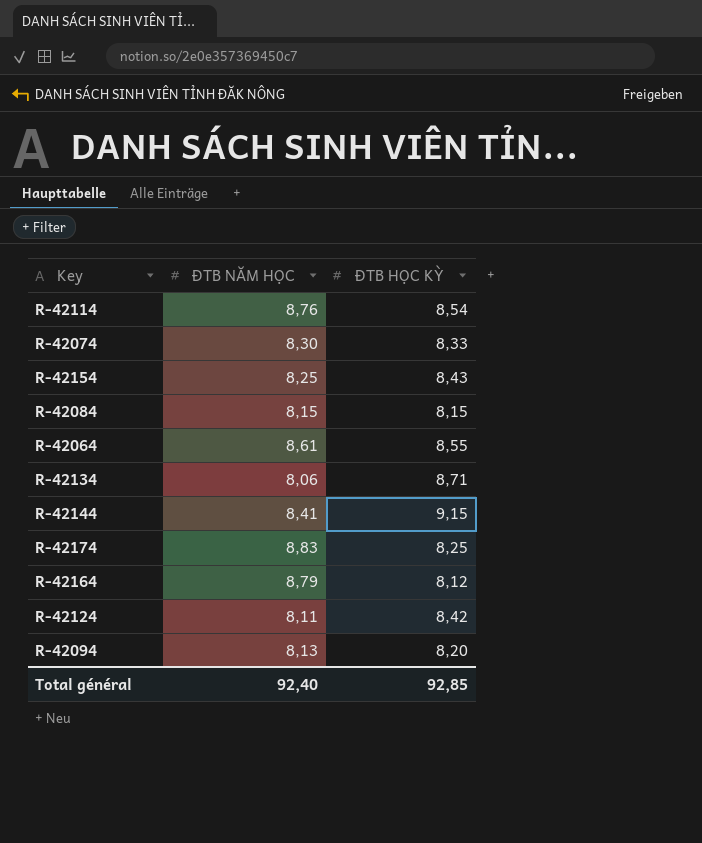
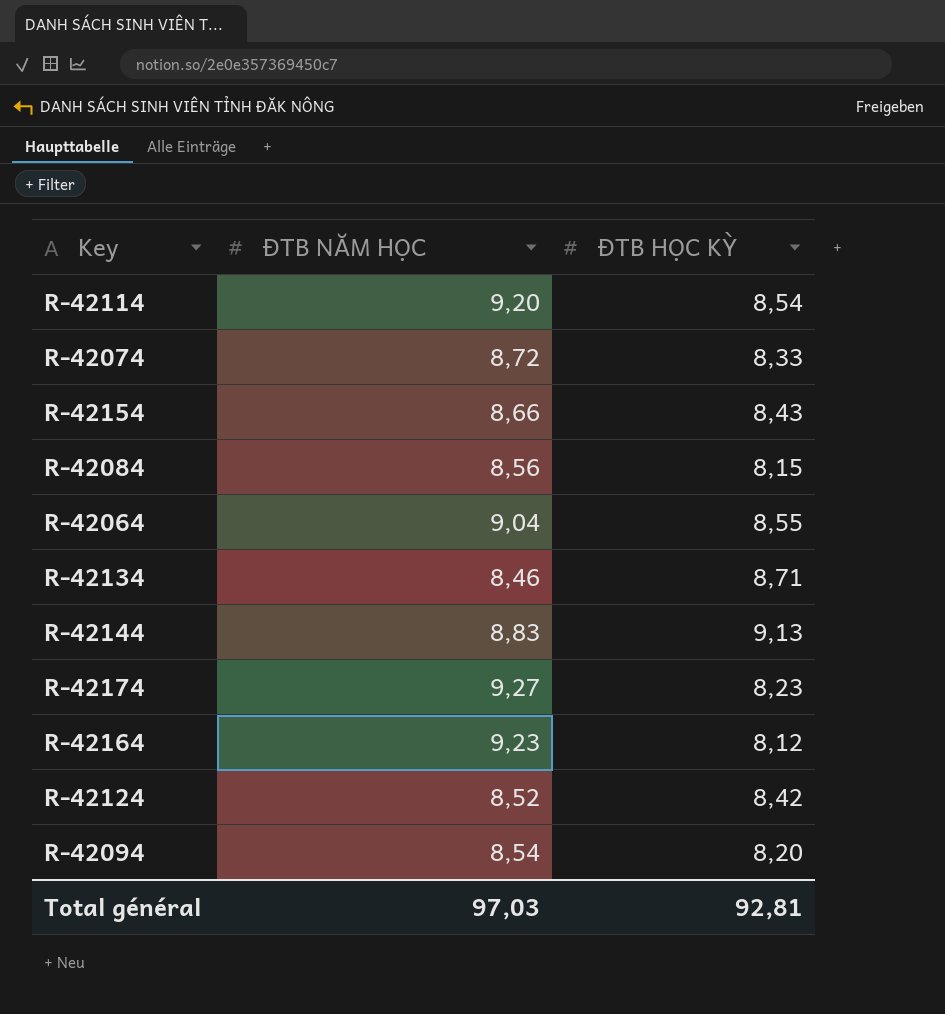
R-42114 | ĐTB NĂM HỌC: 8,76 -> 9,20
R-42074 | ĐTB NĂM HỌC: 8,30 -> 8,72
R-42154 | ĐTB NĂM HỌC: 8,25 -> 8,66
R-42084 | ĐTB NĂM HỌC: 8,15 -> 8,56
R-42064 | ĐTB NĂM HỌC: 8,61 -> 9,04
R-42134 | ĐTB NĂM HỌC: 8,06 -> 8,46
R-42144 | ĐTB NĂM HỌC: 8,41 -> 8,83
R-42144 | ĐTB HỌC KỲ: 9,15 -> 9,13
R-42174 | ĐTB NĂM HỌC: 8,83 -> 9,27
R-42174 | ĐTB HỌC KỲ: 8,25 -> 8,23
R-42164 | ĐTB NĂM HỌC: 8,79 -> 9,23
R-42124 | ĐTB NĂM HỌC: 8,11 -> 8,52
R-42094 | ĐTB NĂM HỌC: 8,13 -> 8,54
Total général | ĐTB NĂM HỌC: 92,40 -> 97,03
Total général | ĐTB HỌC KỲ: 92,85 -> 92,81

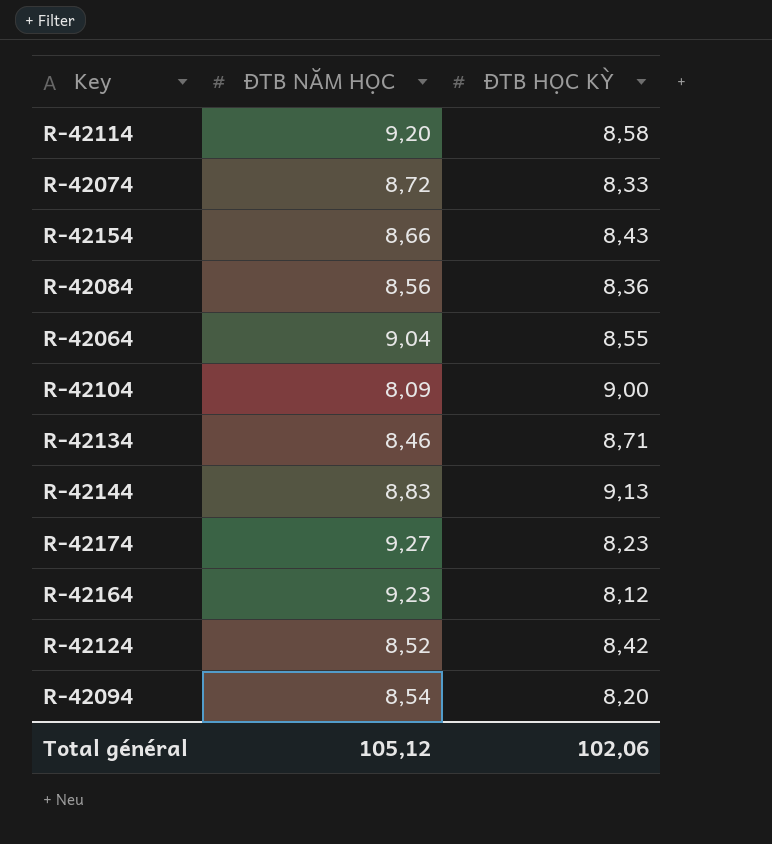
R-42114 | ĐTB HỌC KỲ: 8,54 -> 8,58
R-42084 | ĐTB HỌC KỲ: 8,15 -> 8,36
row R-42104: none -> 8,09 | 9,00
Total général | ĐTB NĂM HỌC: 97,03 -> 105,12
Total général | ĐTB HỌC KỲ: 92,81 -> 102,06

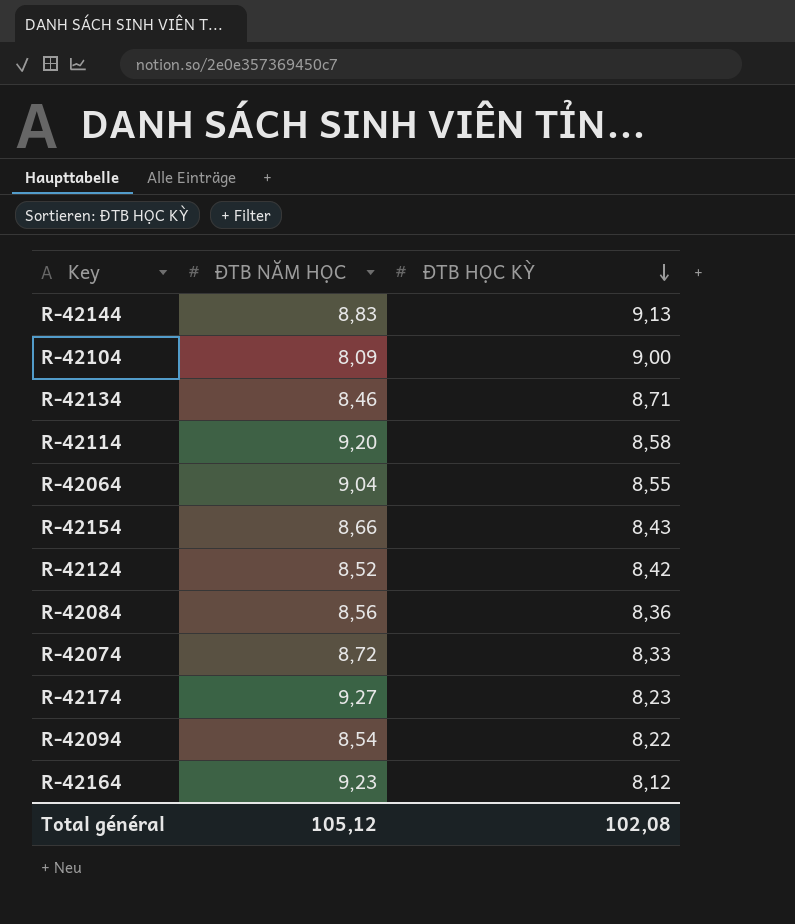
row order: none -> ĐTB HỌC KỲ descending
R-42094 | ĐTB HỌC KỲ: 8,20 -> 8,22
Total général | ĐTB HỌC KỲ: 102,06 -> 102,08

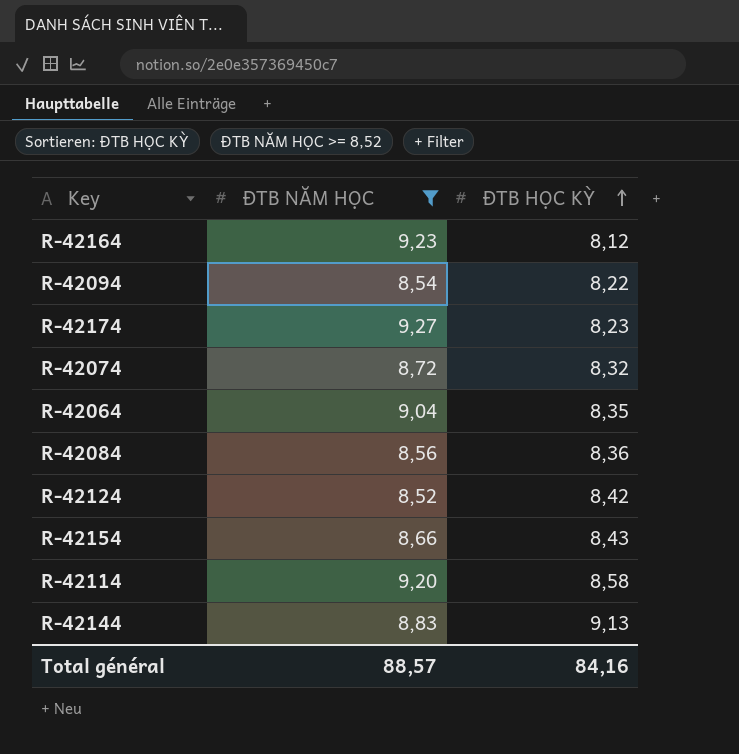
filter: none -> ĐTB NĂM HỌC >= 8,52
row order: ĐTB HỌC KỲ descending -> ĐTB HỌC KỲ ascending
R-42074 | ĐTB HỌC KỲ: 8,33 -> 8,32
R-42064 | ĐTB HỌC KỲ: 8,55 -> 8,35
Total général | ĐTB NĂM HỌC: 105,12 -> 88,57
Total général | ĐTB HỌC KỲ: 102,08 -> 84,16

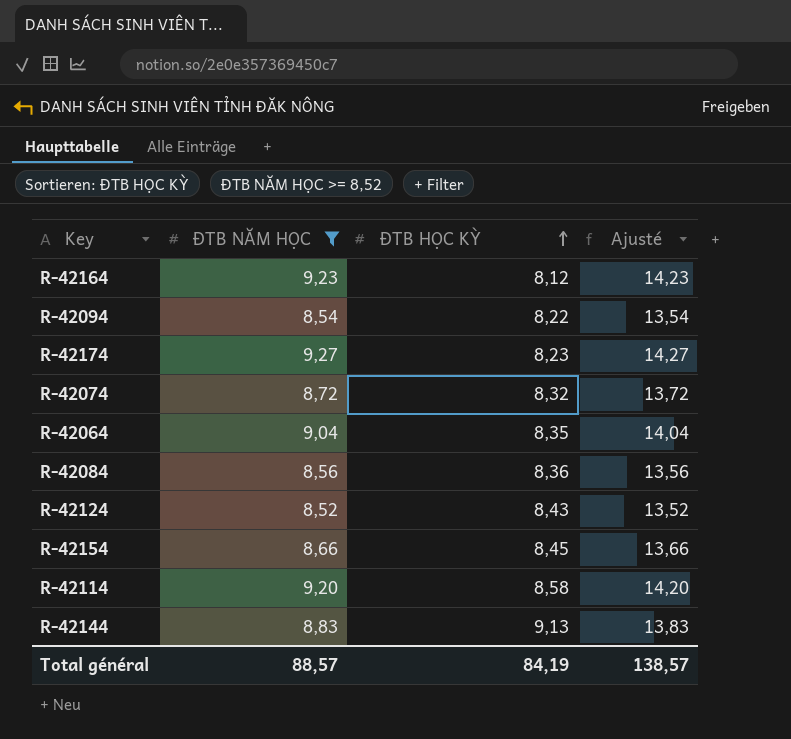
column Ajusté | formula: none -> [ĐTB NĂM HỌC] + 5
R-42124 | ĐTB HỌC KỲ: 8,42 -> 8,43
R-42154 | ĐTB HỌC KỲ: 8,43 -> 8,45
Total général | ĐTB HỌC KỲ: 84,16 -> 84,19

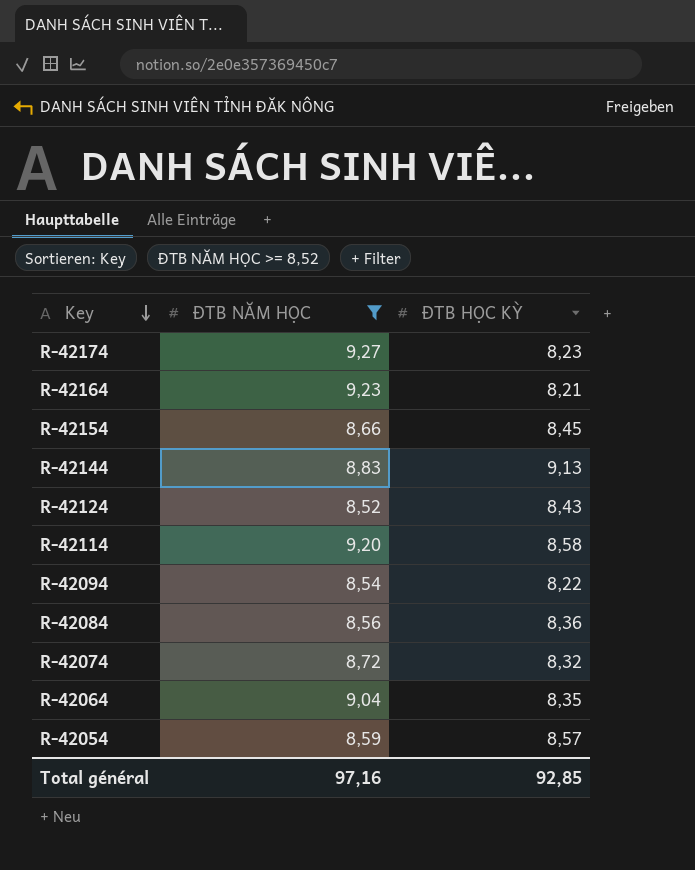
row order: ĐTB HỌC KỲ ascending -> Key descending
column Ajusté | formula: [ĐTB NĂM HỌC] + 5 -> none
R-42164 | ĐTB HỌC KỲ: 8,12 -> 8,21
row R-42054: none -> 8,59 | 8,57
Total général | ĐTB NĂM HỌC: 88,57 -> 97,16
Total général | ĐTB HỌC KỲ: 84,19 -> 92,85

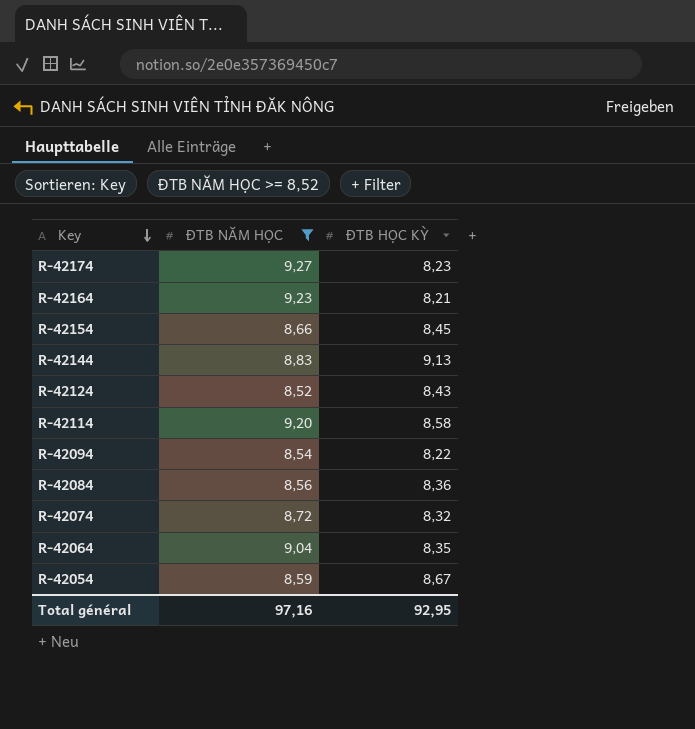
R-42054 | ĐTB HỌC KỲ: 8,57 -> 8,67
Total général | ĐTB HỌC KỲ: 92,85 -> 92,95

